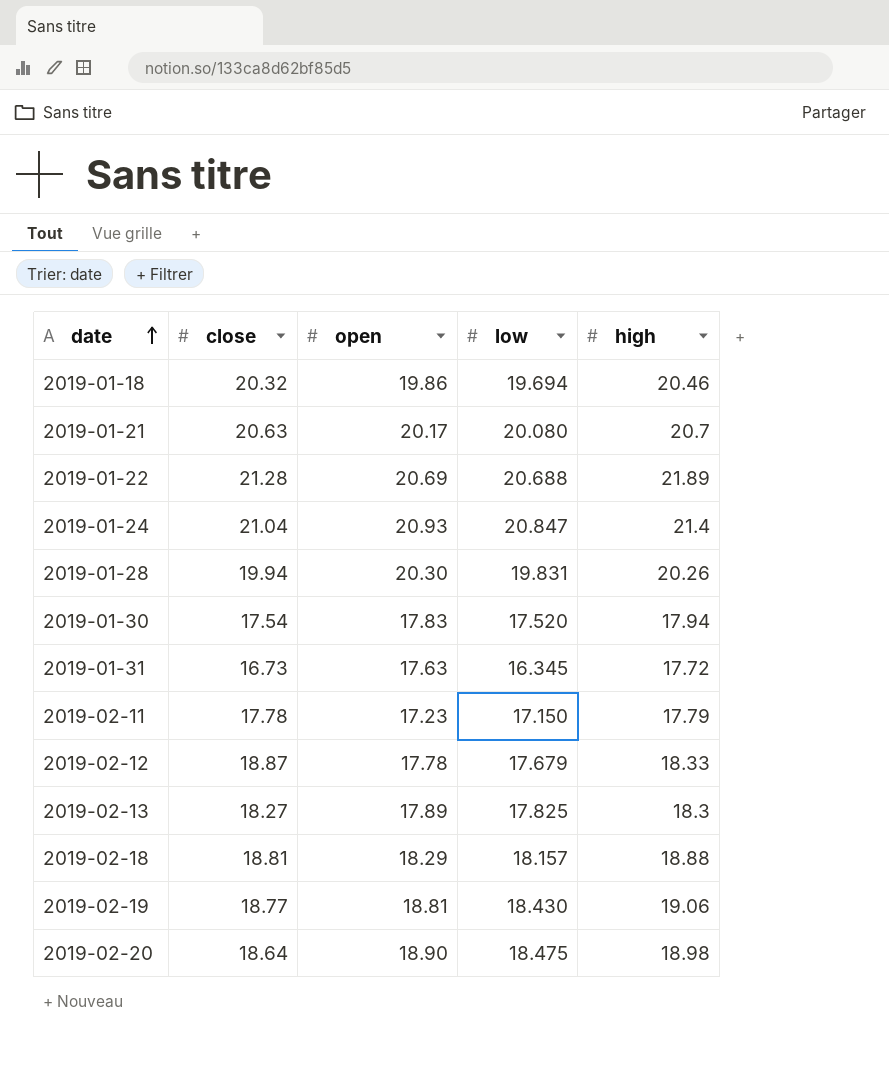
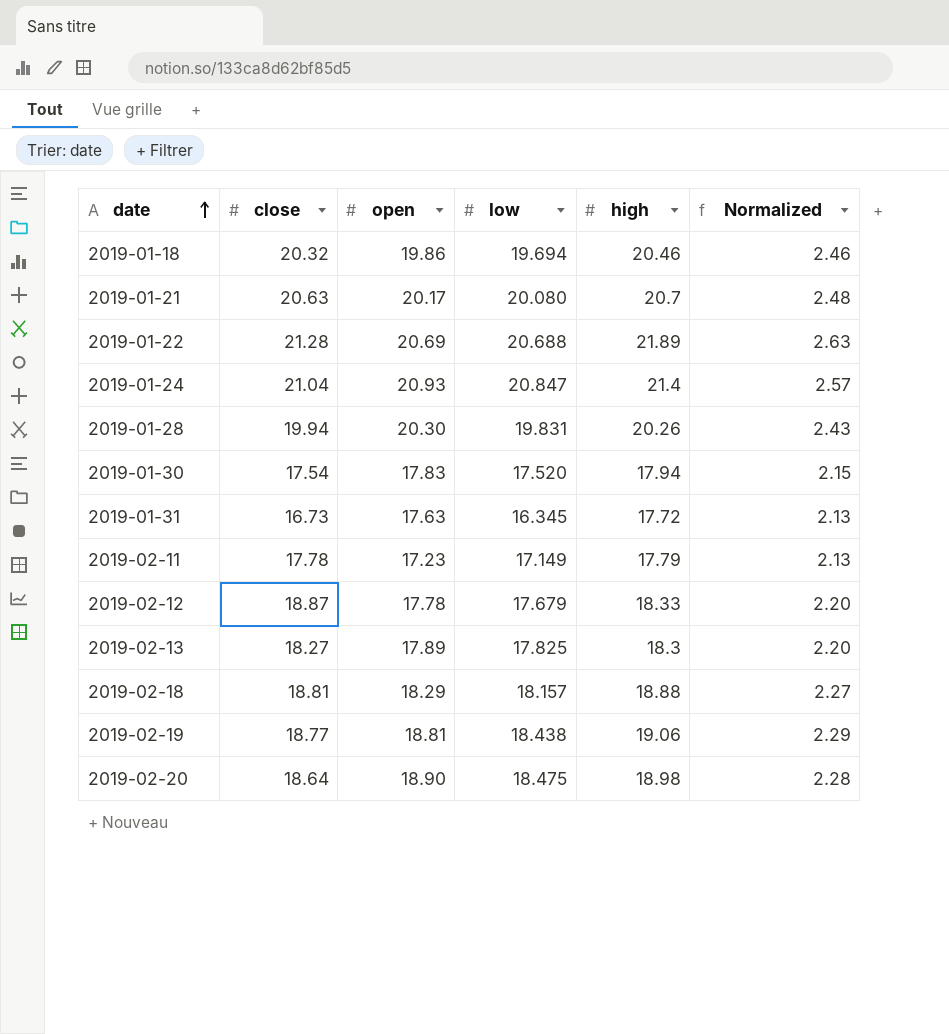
column Normalized | formula: none -> [high] * 0.12
2019-02-11 | low: 17.150 -> 17.149
2019-02-19 | low: 18.430 -> 18.438

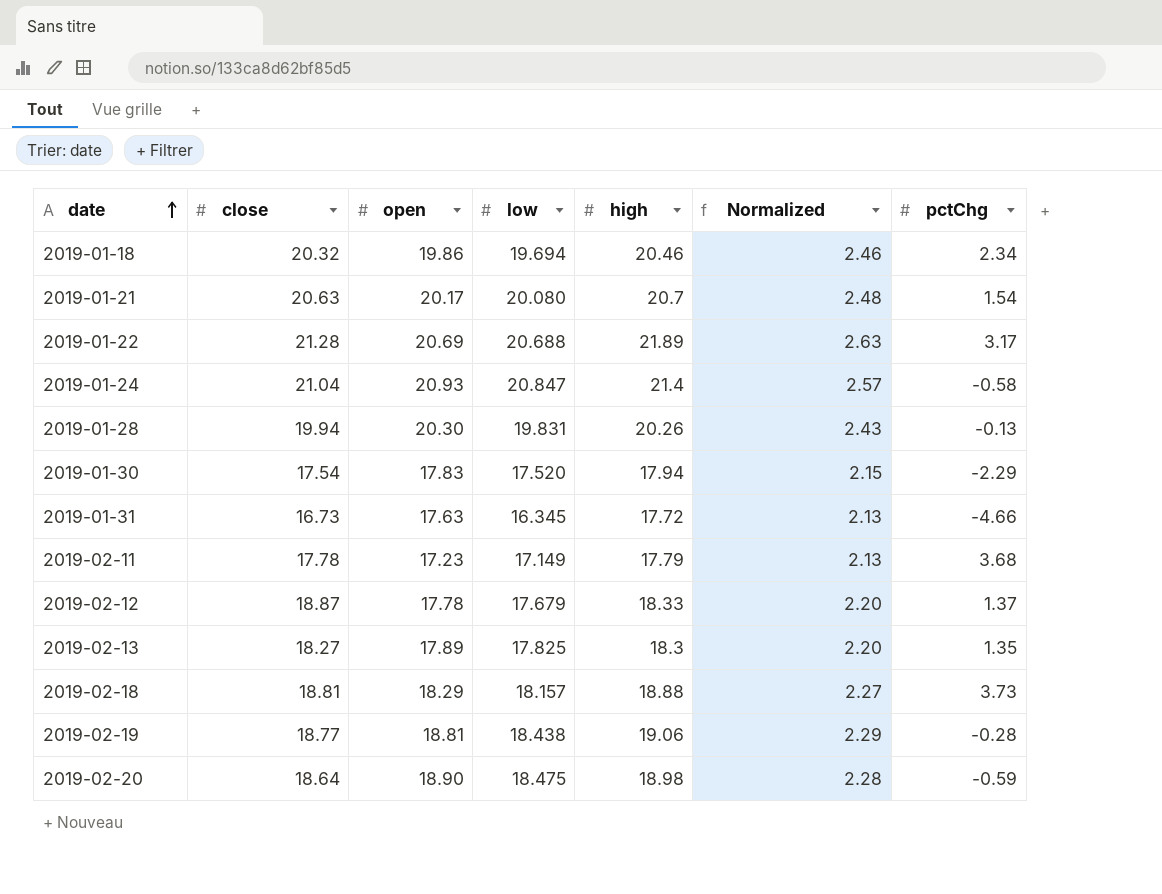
column pctChg | position: none -> 7

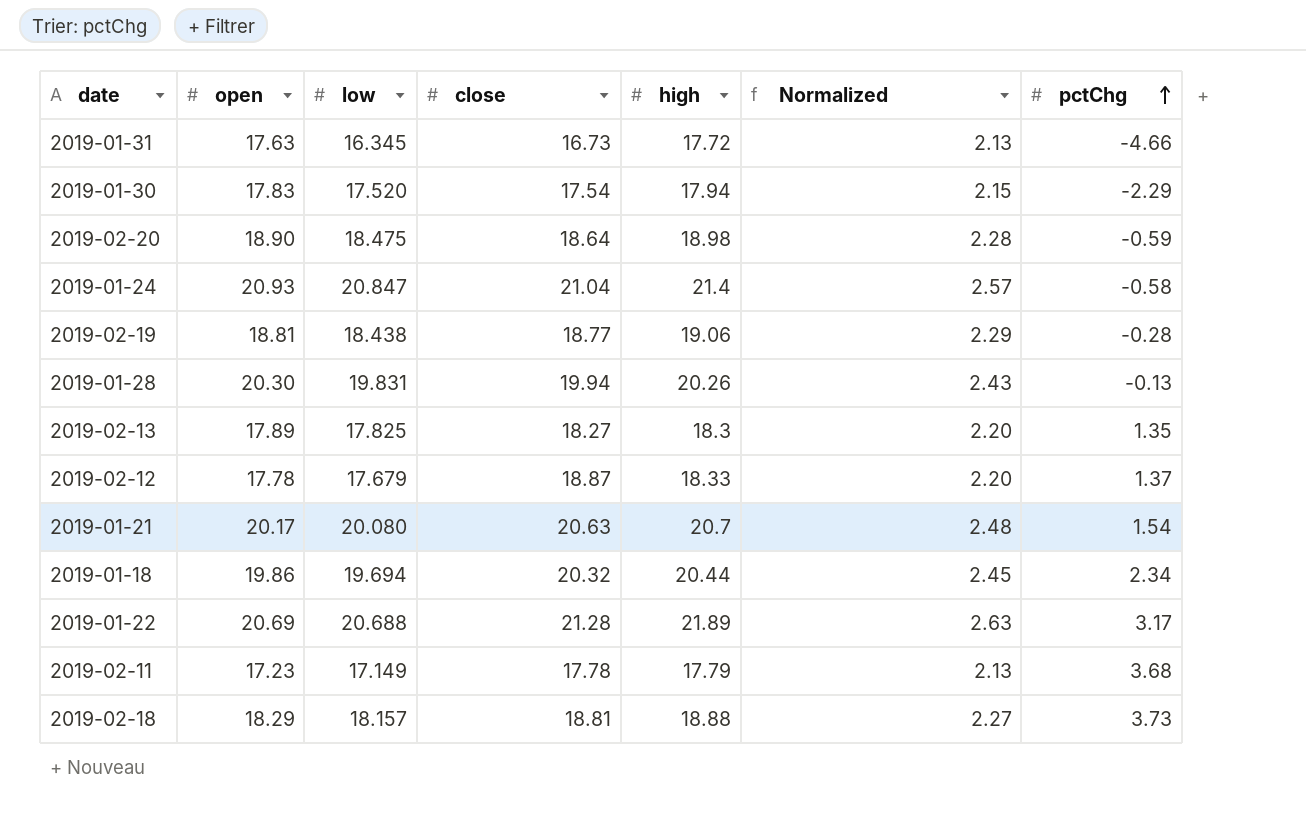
row order: date ascending -> pctChg ascending
column close | position: 2 -> 4
2019-01-18 | high: 20.46 -> 20.44
2019-01-18 | Normalized: 2.46 -> 2.45

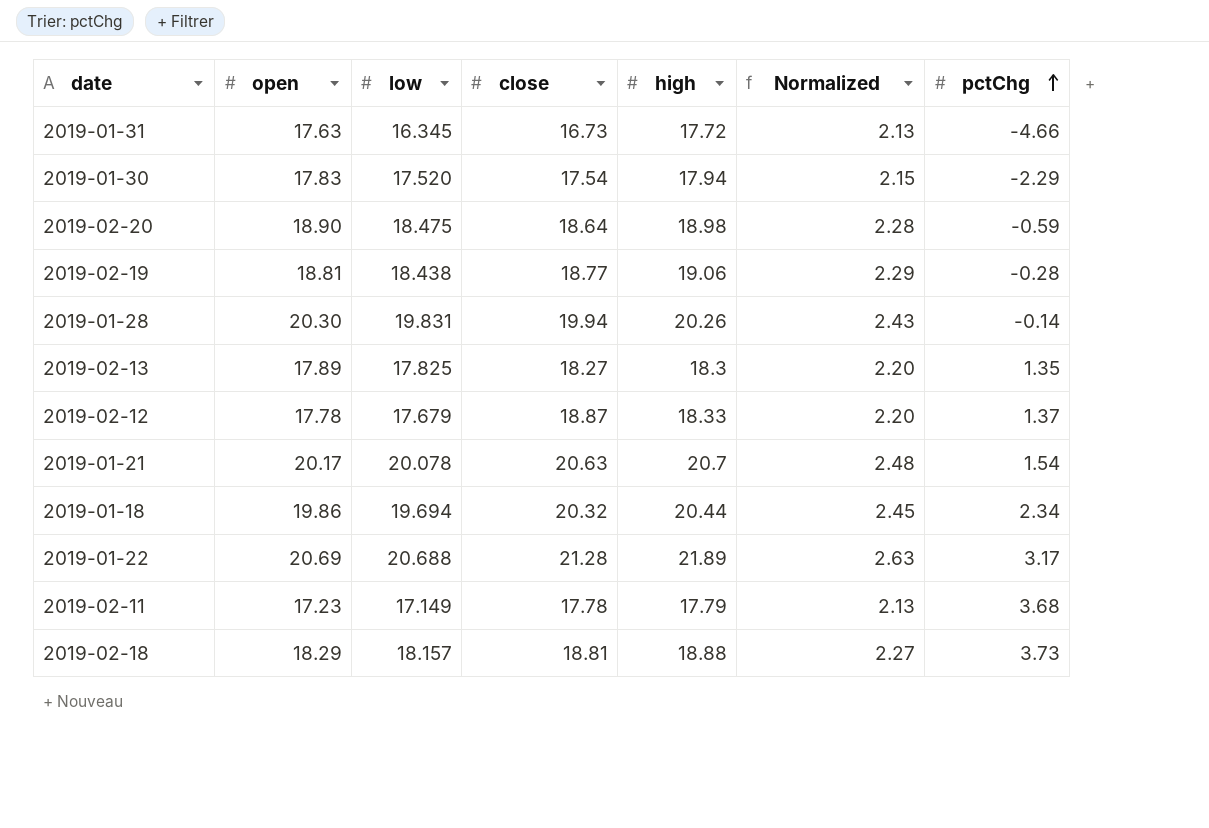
row 2019-01-24: 20.93 | 20.847 | 21.04 | 21.4 | 2.57 | -0.58 -> none
2019-01-28 | pctChg: -0.13 -> -0.14
2019-01-21 | low: 20.080 -> 20.078

